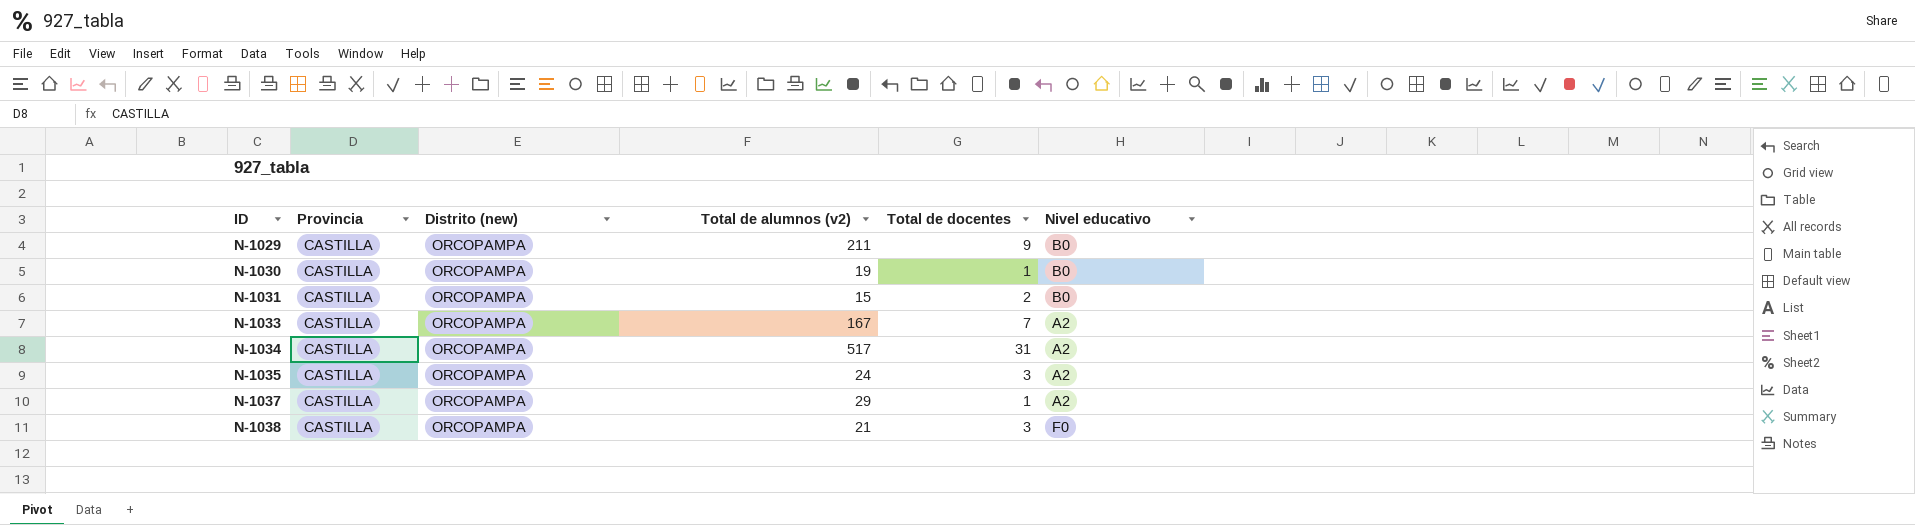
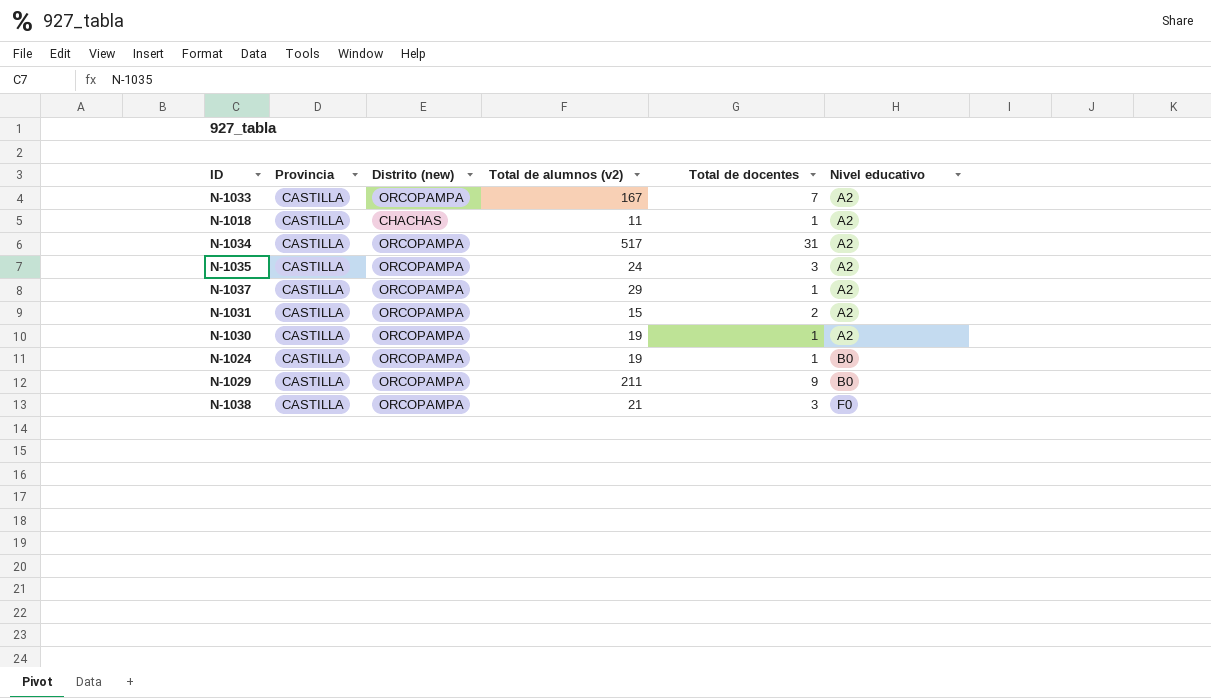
row order: ID ascending -> Nivel educativo ascending
row N-1018: none -> CASTILLA | CHACHAS | 11 | 1 | A2
N-1031 | Nivel educativo: B0 -> A2
N-1030 | Nivel educativo: B0 -> A2
row N-1024: none -> CASTILLA | ORCOPAMPA | 19 | 1 | B0

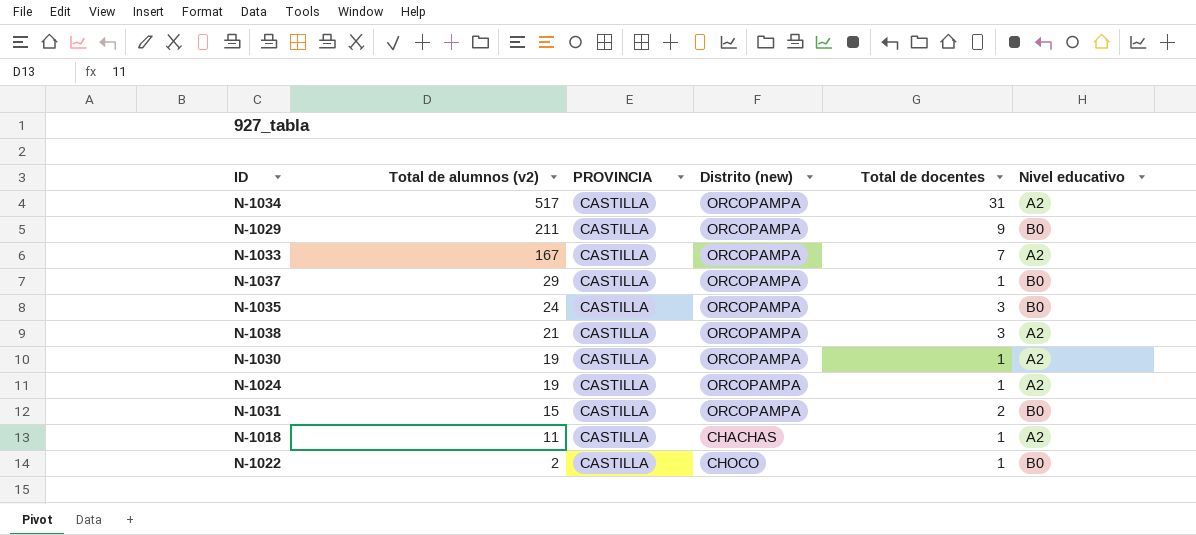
row order: Nivel educativo ascending -> Total de alumnos (v2) descending
column Total de alumnos (v2) | position: 4 -> 2
column name: Provincia -> PROVINCIA
N-1037 | Nivel educativo: A2 -> B0
N-1035 | Nivel educativo: A2 -> B0
N-1038 | Nivel educativo: F0 -> A2
N-1024 | Nivel educativo: B0 -> A2
N-1031 | Nivel educativo: A2 -> B0
row N-1022: none -> 2 | CASTILLA | CHOCO | 1 | B0

